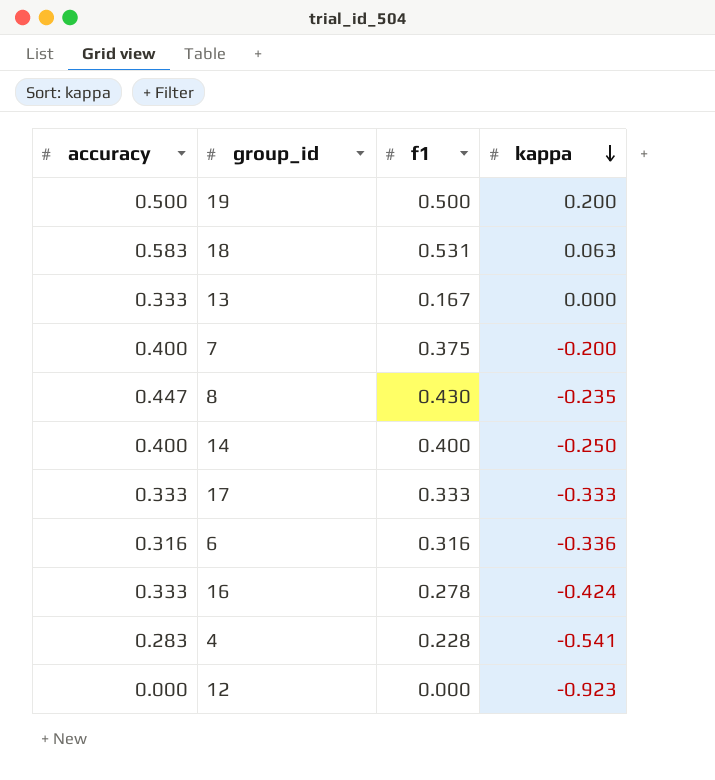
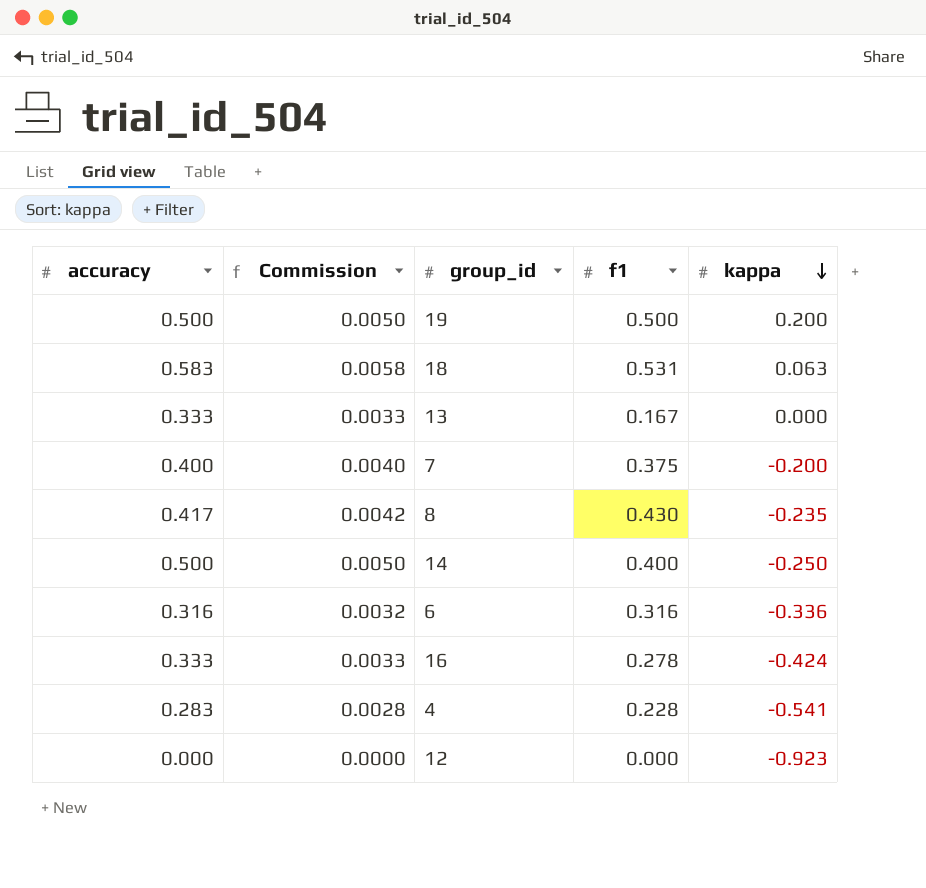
column Commission | formula: none -> [accuracy] * 0.01
row 17: 0.333 | 0.333 | -0.333 -> none
8 | accuracy: 0.447 -> 0.417
14 | accuracy: 0.400 -> 0.500

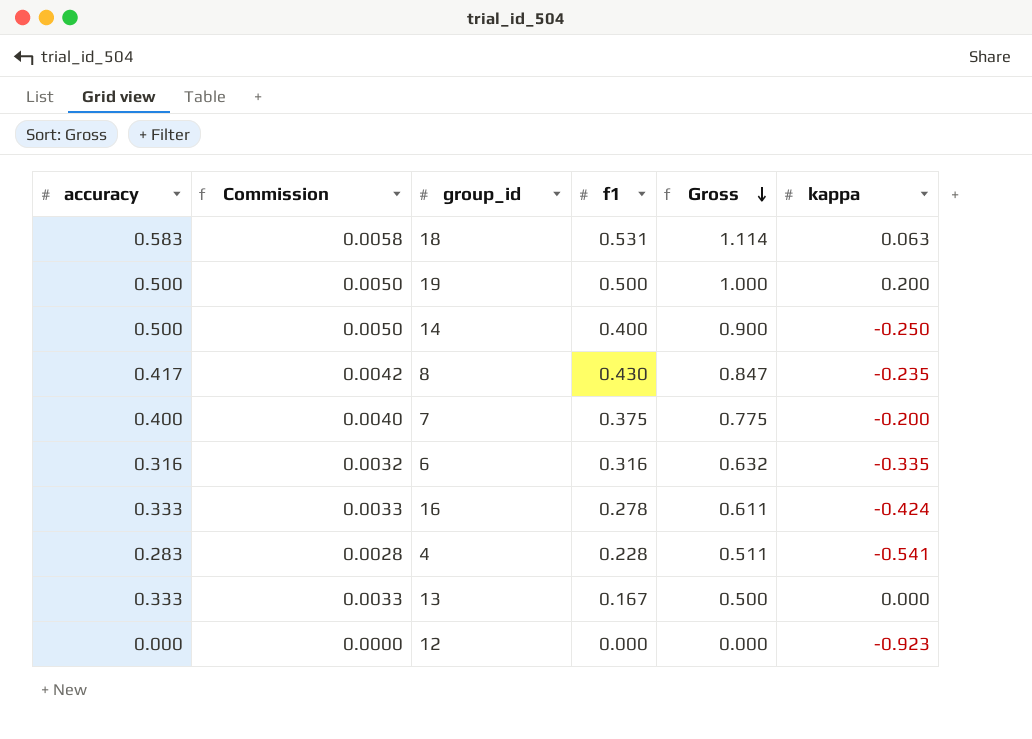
row order: kappa descending -> Gross descending
column Gross | formula: none -> [accuracy] + [f1]
6 | kappa: -0.336 -> -0.335

